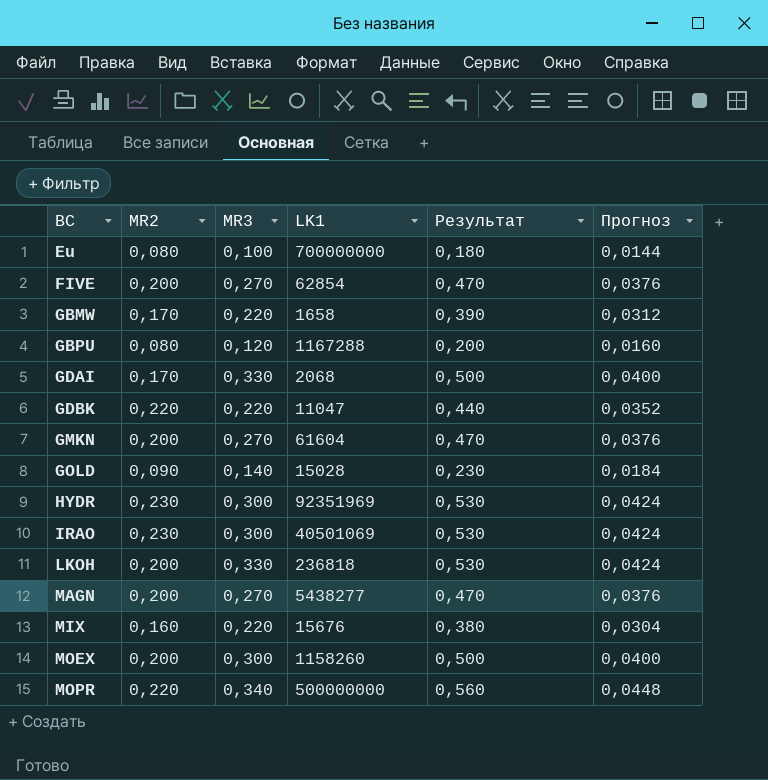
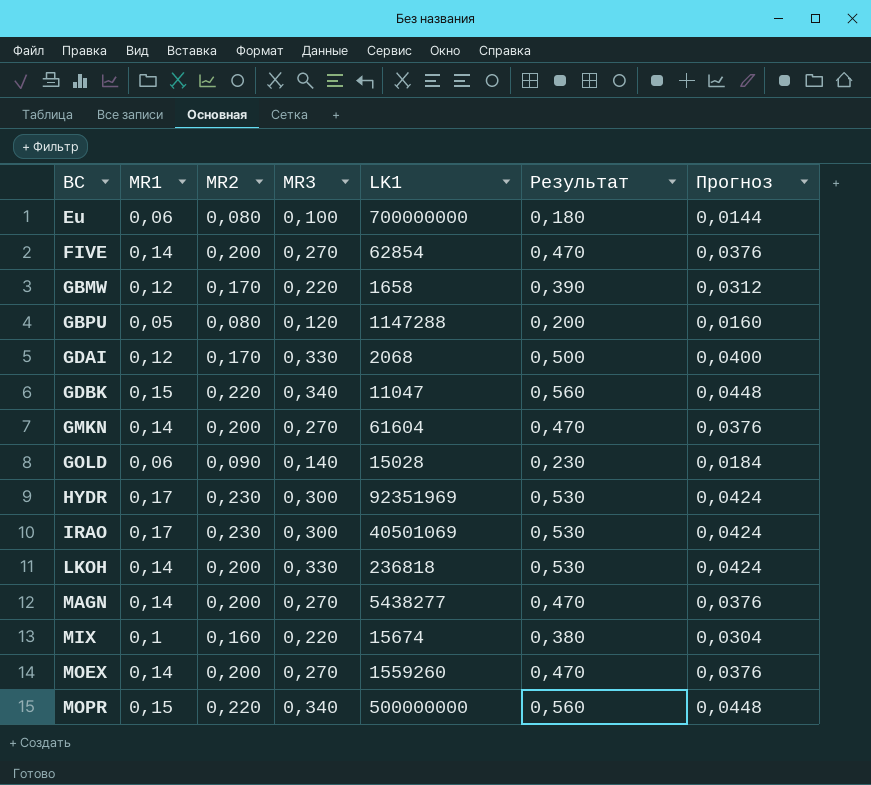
column MR1 | position: none -> 2
GBPU | LK1: 1167288 -> 1147288
GDBK | MR3: 0,220 -> 0,340
GDBK | Результат: 0,440 -> 0,560
GDBK | Прогноз: 0,0352 -> 0,0448
MIX | LK1: 15676 -> 15674
MOEX | MR3: 0,300 -> 0,270
MOEX | LK1: 1158260 -> 1559260
MOEX | Результат: 0,500 -> 0,470
MOEX | Прогноз: 0,0400 -> 0,0376

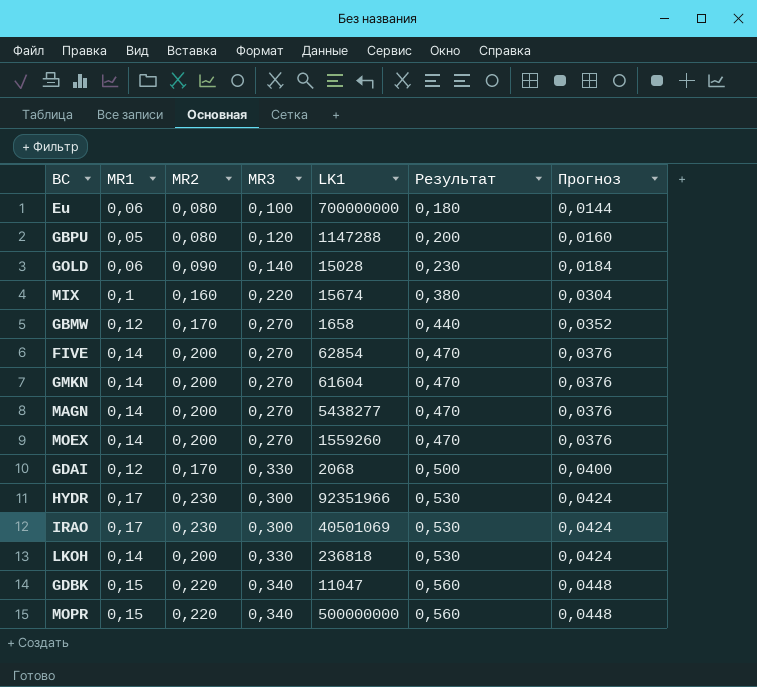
row order: BC ascending -> Результат ascending
GBMW | MR3: 0,220 -> 0,270
GBMW | Результат: 0,390 -> 0,440
GBMW | Прогноз: 0,0312 -> 0,0352
HYDR | LK1: 92351969 -> 92351966

